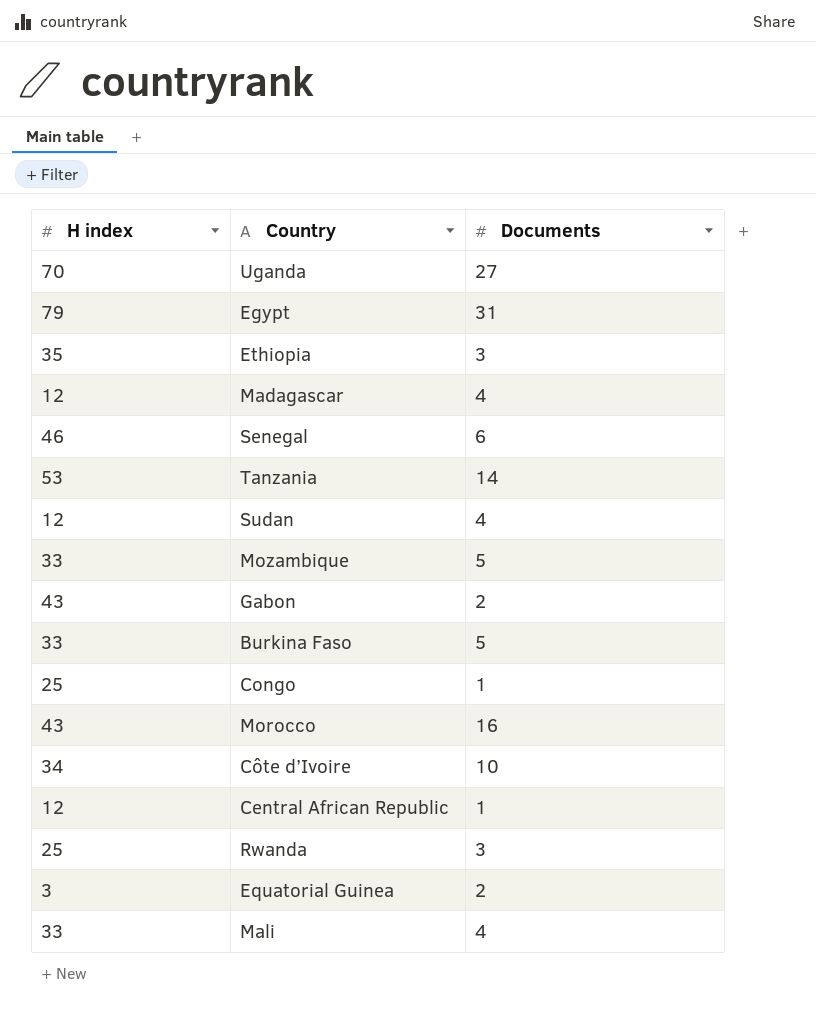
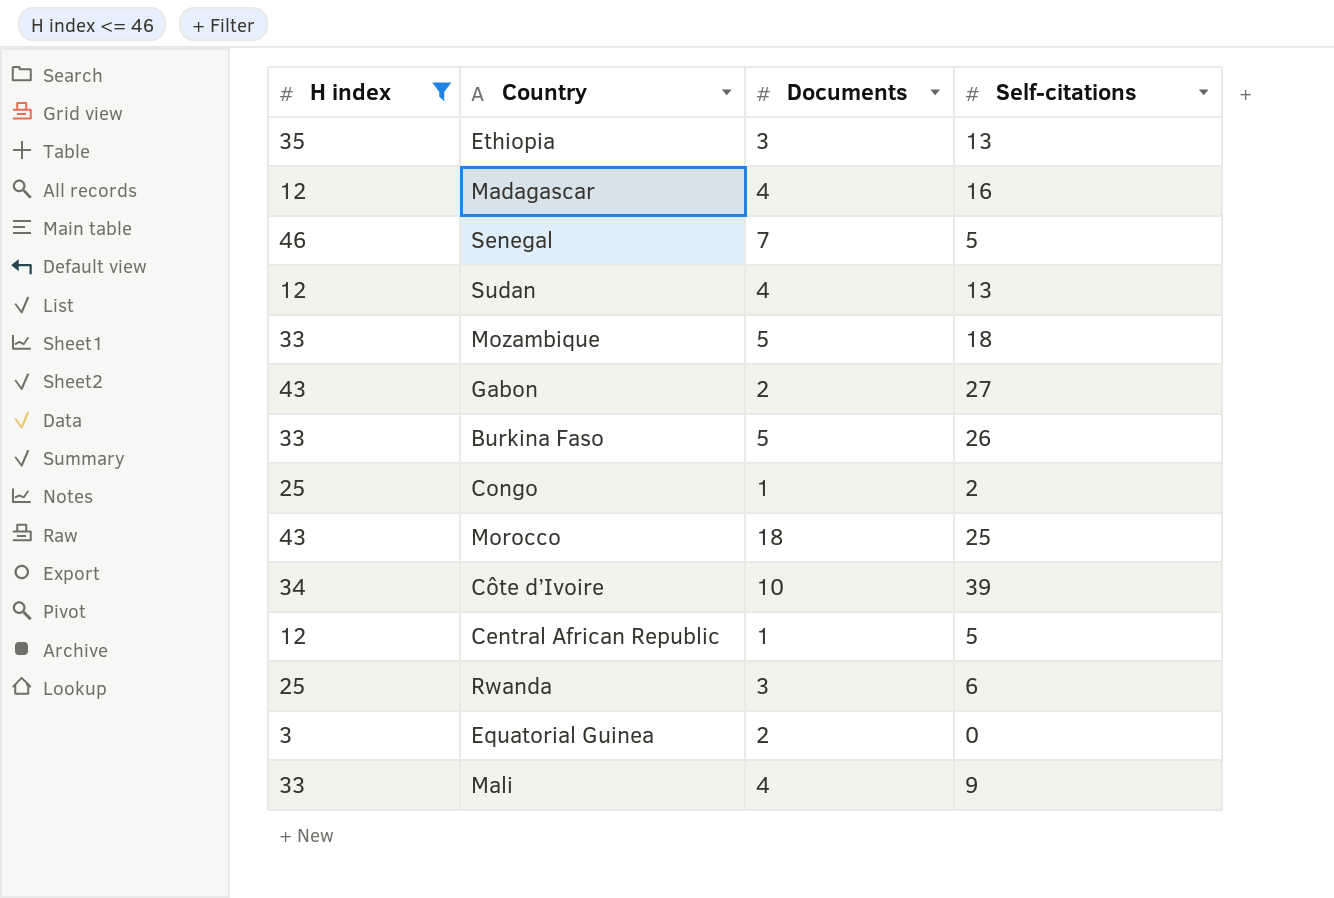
filter: none -> H index <= 46
column Self-citations | position: none -> 4
Senegal | Documents: 6 -> 7
Morocco | Documents: 16 -> 18

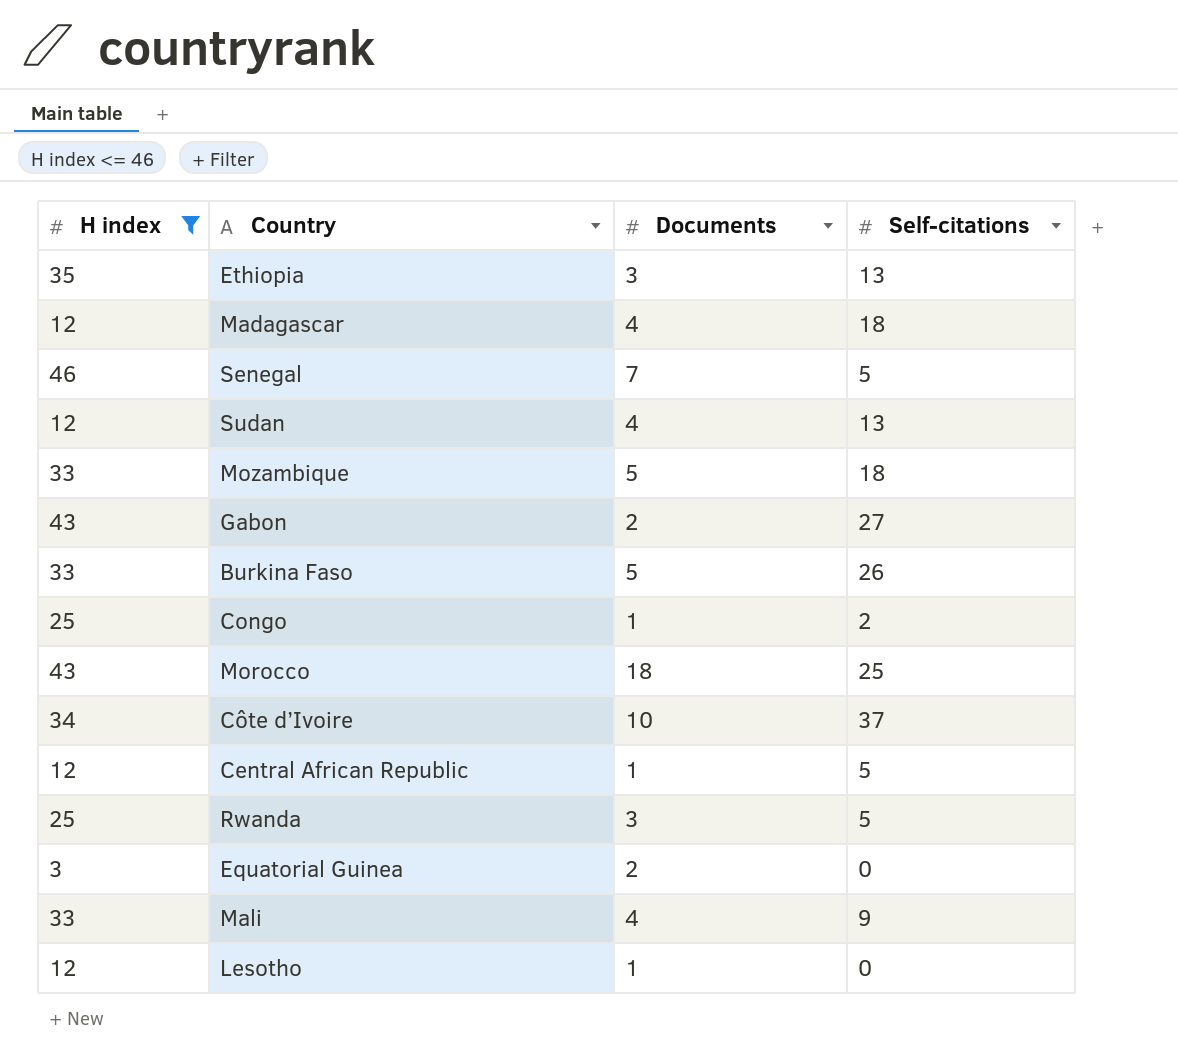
Madagascar | Self-citations: 16 -> 18
Côte d’Ivoire | Self-citations: 39 -> 37
Rwanda | Self-citations: 6 -> 5
row Lesotho: none -> 12 | 1 | 0

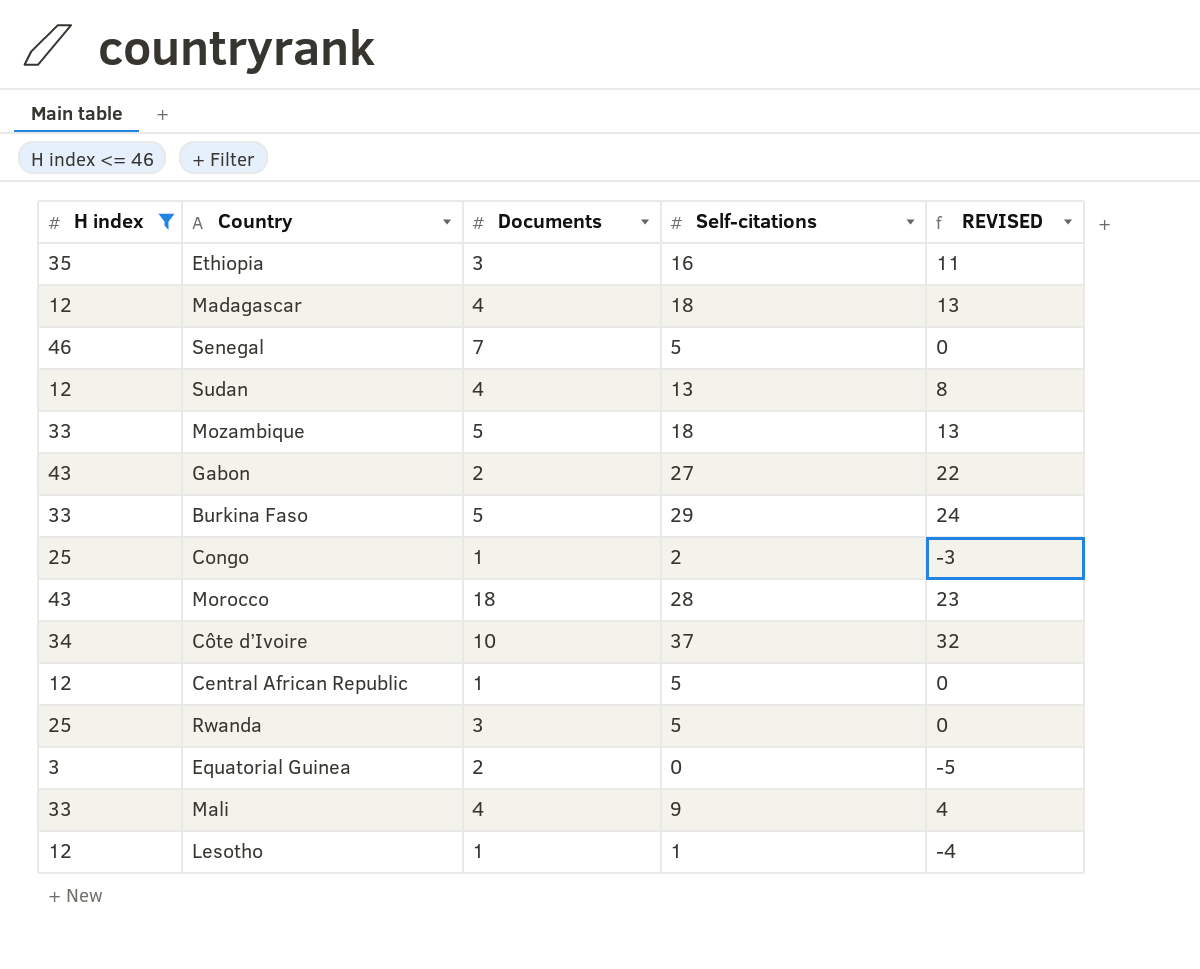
column REVISED | formula: none -> [Self-citations] - 5
Ethiopia | Self-citations: 13 -> 16
Burkina Faso | Self-citations: 26 -> 29
Morocco | Self-citations: 25 -> 28
Lesotho | Self-citations: 0 -> 1

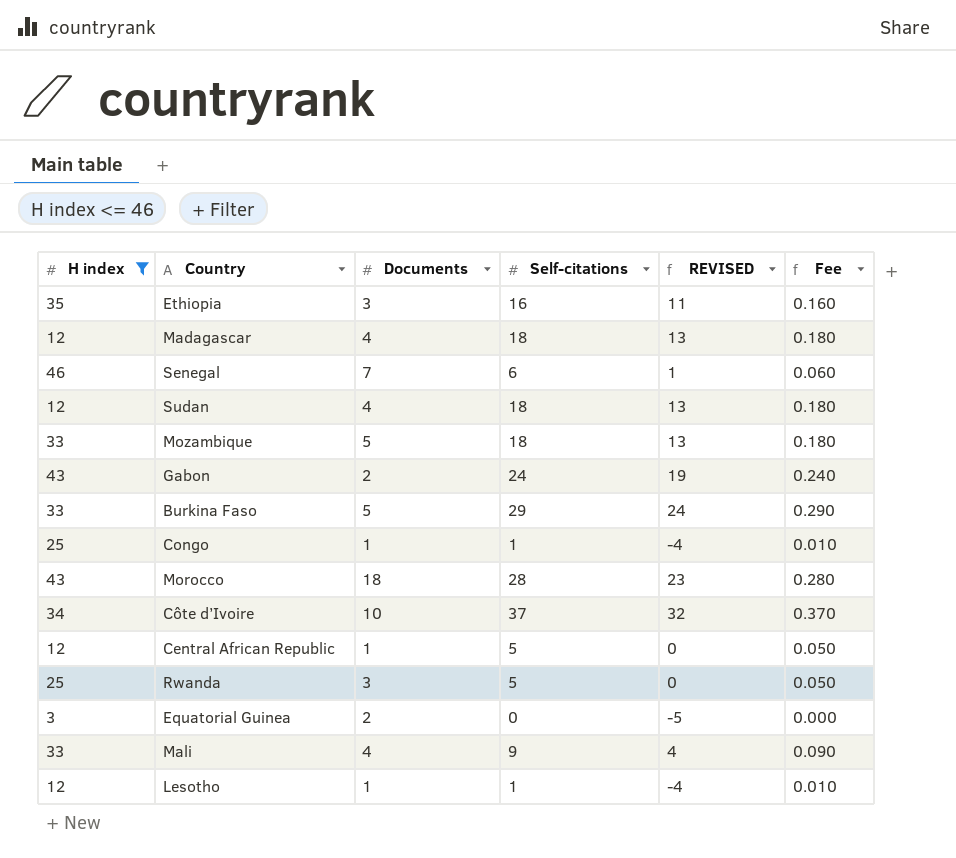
column Fee | formula: none -> [Self-citations] * 0.01
Senegal | Self-citations: 5 -> 6
Senegal | REVISED: 0 -> 1
Sudan | Self-citations: 13 -> 18
Sudan | REVISED: 8 -> 13
Gabon | Self-citations: 27 -> 24
Gabon | REVISED: 22 -> 19
Congo | Self-citations: 2 -> 1
Congo | REVISED: -3 -> -4

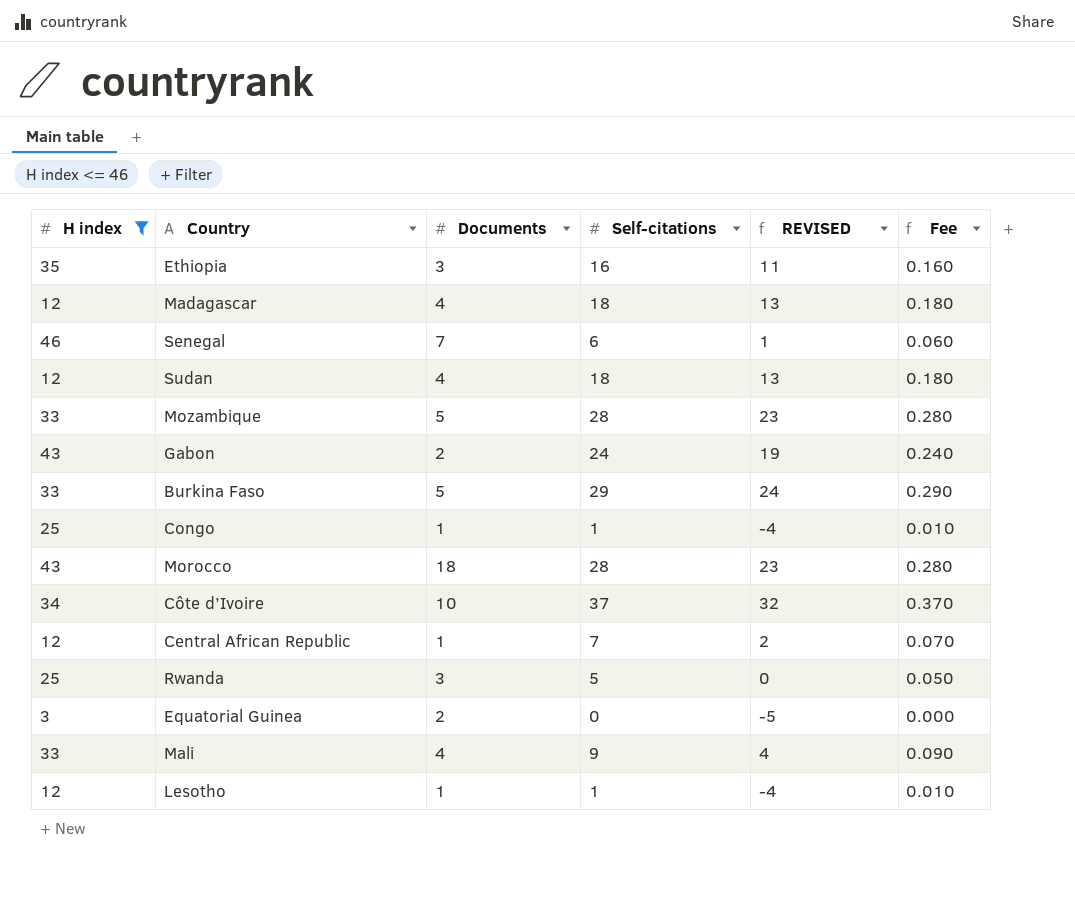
Mozambique | Self-citations: 18 -> 28
Mozambique | REVISED: 13 -> 23
Mozambique | Fee: 0.180 -> 0.280
Central African Republic | Self-citations: 5 -> 7
Central African Republic | REVISED: 0 -> 2
Central African Republic | Fee: 0.050 -> 0.070

